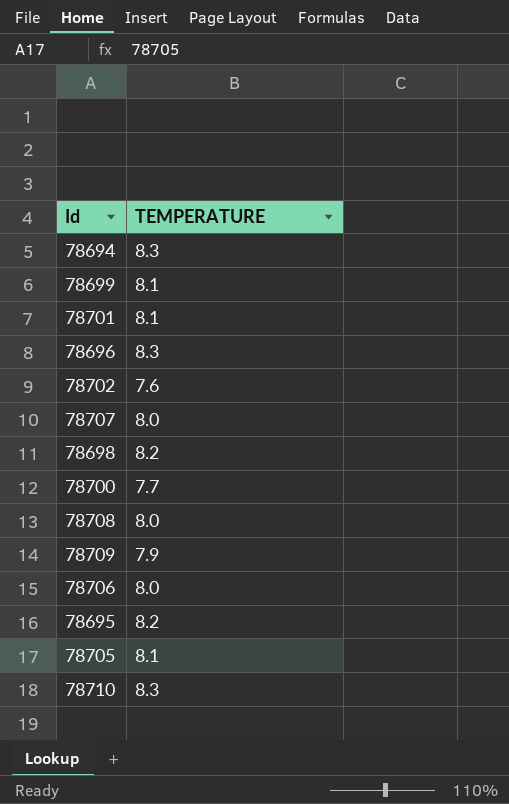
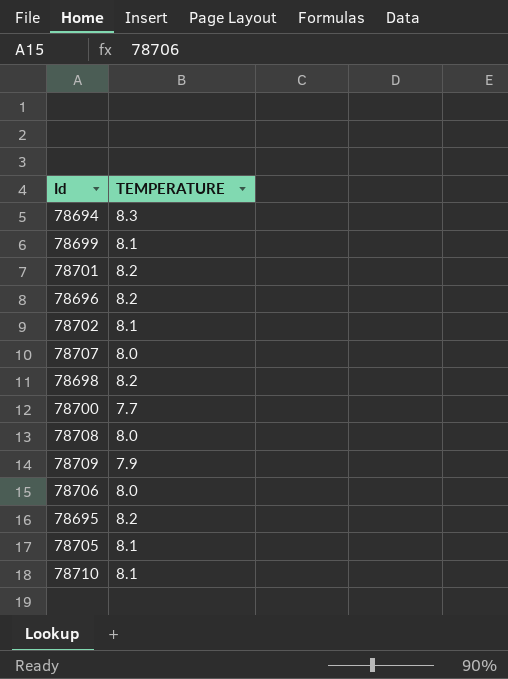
78701 | TEMPERATURE: 8.1 -> 8.2
78696 | TEMPERATURE: 8.3 -> 8.2
78702 | TEMPERATURE: 7.6 -> 8.1
78710 | TEMPERATURE: 8.3 -> 8.1

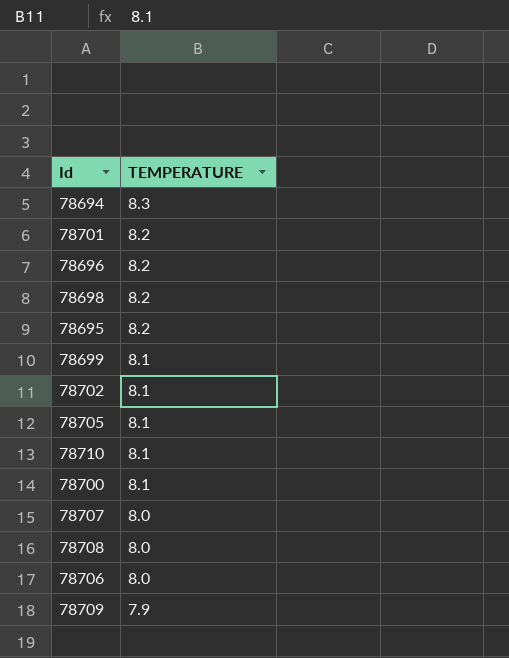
row order: none -> TEMPERATURE descending
78700 | TEMPERATURE: 7.7 -> 8.1

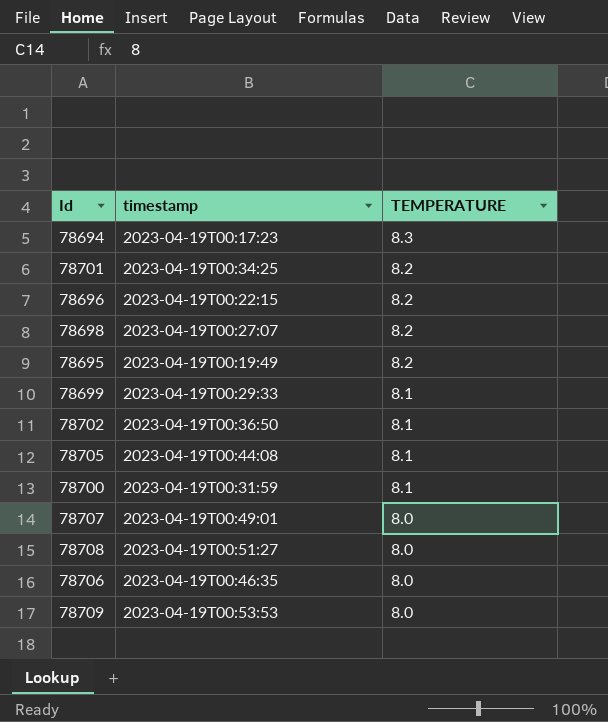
column timestamp | position: none -> 2
row 78710: 8.1 -> none
78709 | TEMPERATURE: 7.9 -> 8.0

